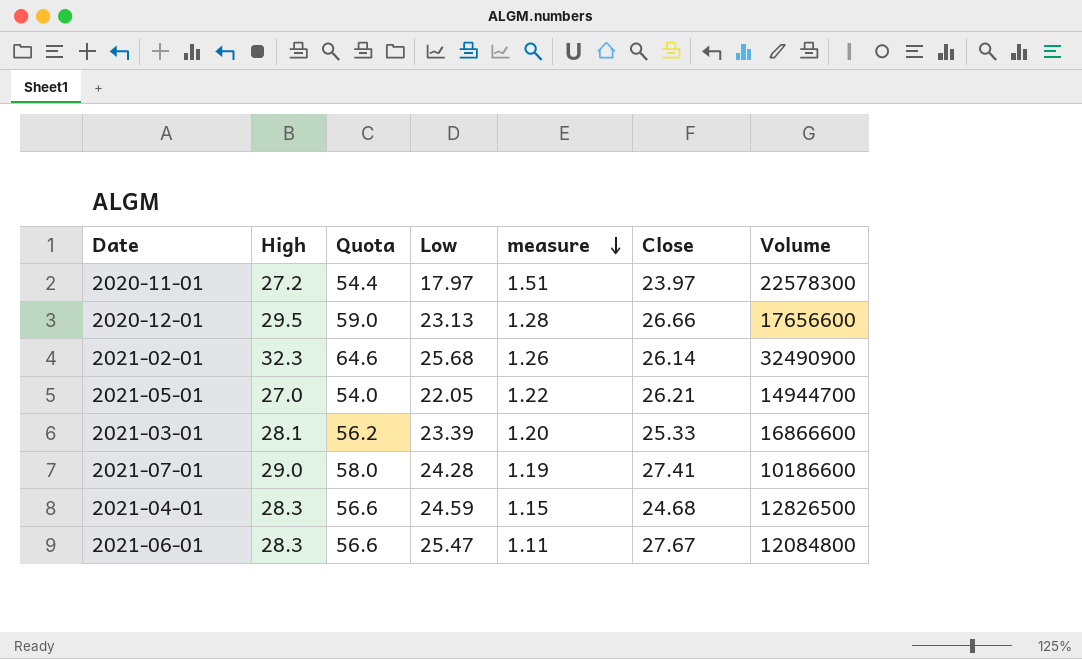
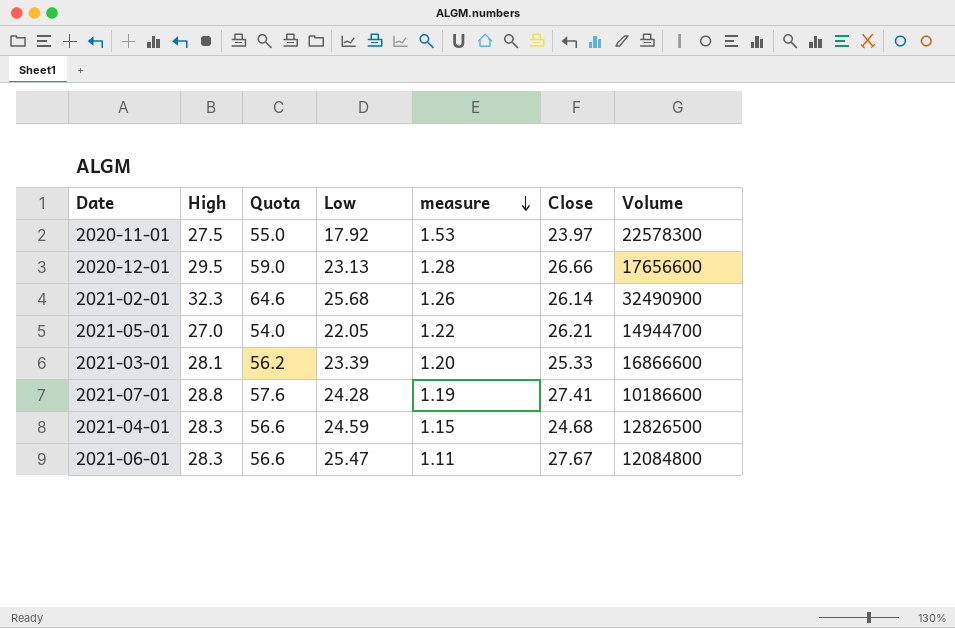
2020-11-01 | High: 27.2 -> 27.5
2020-11-01 | Quota: 54.4 -> 55.0
2020-11-01 | Low: 17.97 -> 17.92
2020-11-01 | measure: 1.51 -> 1.53
2021-07-01 | High: 29.0 -> 28.8
2021-07-01 | Quota: 58.0 -> 57.6

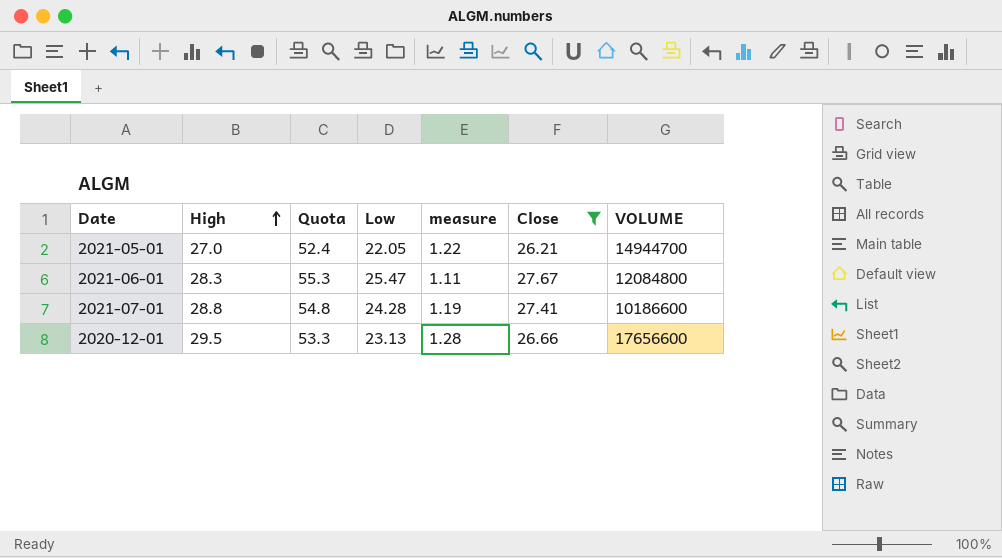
filter: none -> Close >= 26.21
row order: measure descending -> High ascending
column Quota | formula: [High] * 2 -> [Close] * 2
column name: Volume -> VOLUME

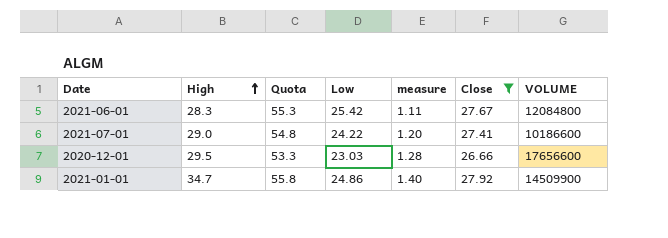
row 2021-05-01: 27.0 | 52.4 | 22.05 | 1.22 | 26.21 | 14944700 -> none
2021-06-01 | Low: 25.47 -> 25.42
2021-07-01 | High: 28.8 -> 29.0
2021-07-01 | Low: 24.28 -> 24.22
2021-07-01 | measure: 1.19 -> 1.20
2020-12-01 | Low: 23.13 -> 23.03
row 2021-01-01: none -> 34.7 | 55.8 | 24.86 | 1.40 | 27.92 | 14509900

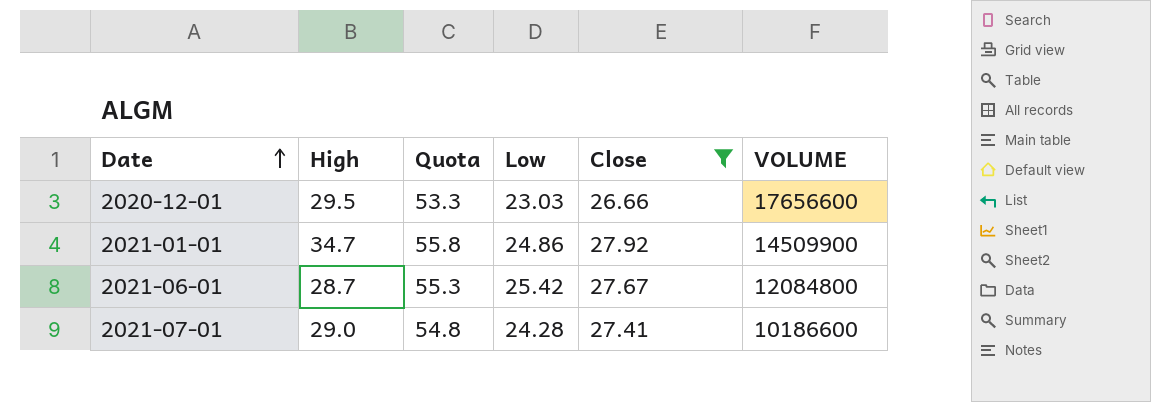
row order: High ascending -> Date ascending
column measure | formula: [High] / [Low] -> none
2021-06-01 | High: 28.3 -> 28.7
2021-07-01 | Low: 24.22 -> 24.28

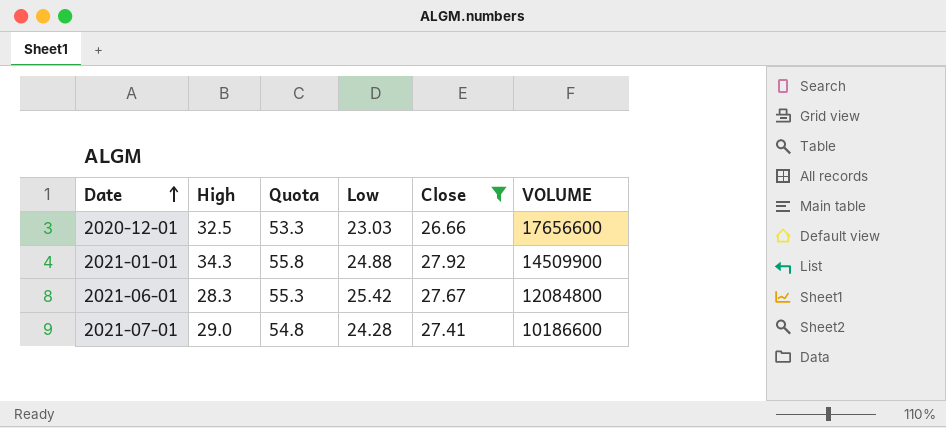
2020-12-01 | High: 29.5 -> 32.5
2021-01-01 | High: 34.7 -> 34.3
2021-01-01 | Low: 24.86 -> 24.88
2021-06-01 | High: 28.7 -> 28.3

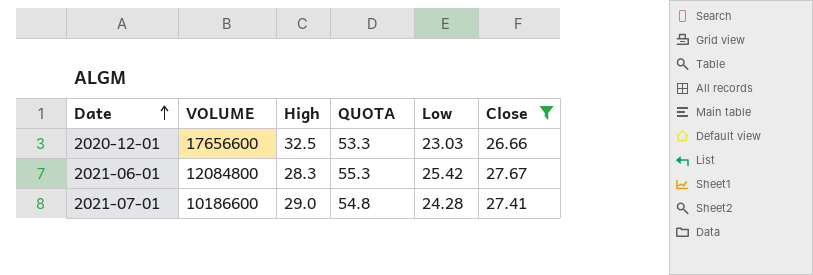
column VOLUME | position: 6 -> 2
column name: Quota -> QUOTA
row 2021-01-01: 34.3 | 55.8 | 24.88 | 27.92 | 14509900 -> none

